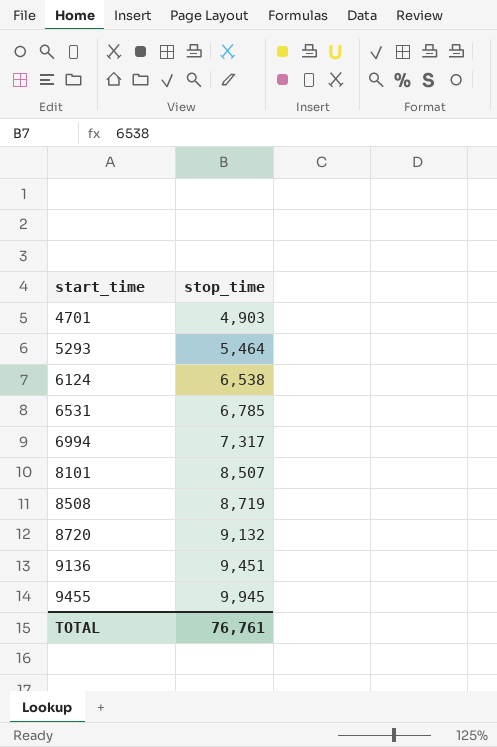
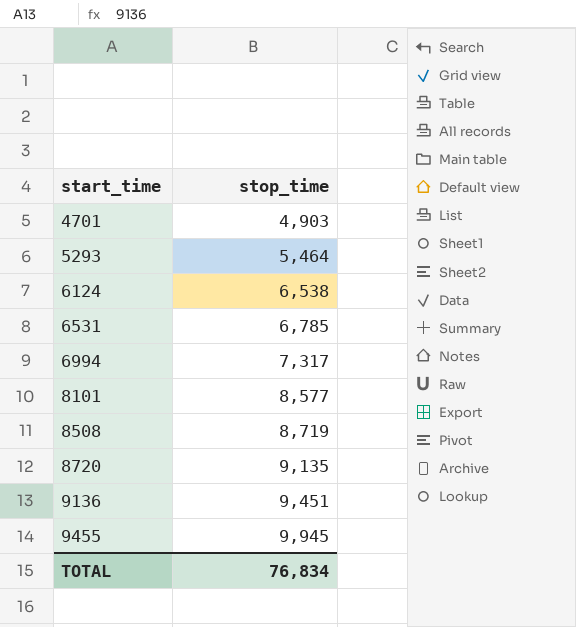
8101 | stop_time: 8,507 -> 8,577
8720 | stop_time: 9,132 -> 9,135
TOTAL | stop_time: 76,761 -> 76,834

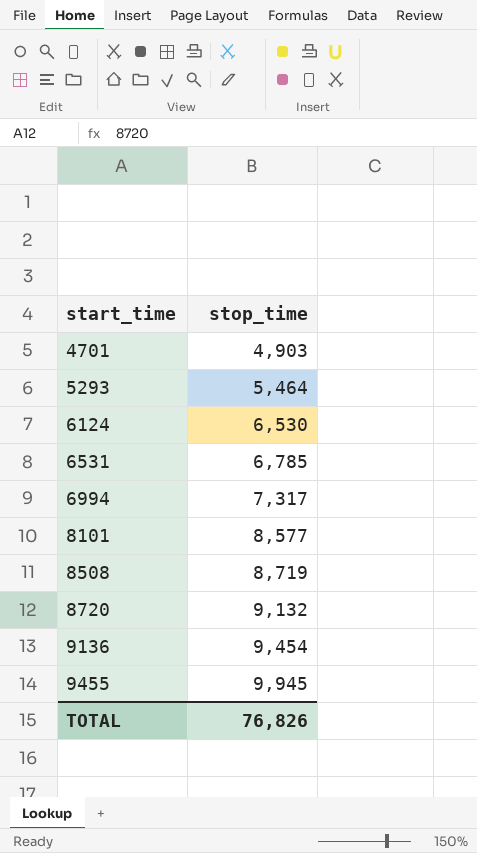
6124 | stop_time: 6,538 -> 6,530
8720 | stop_time: 9,135 -> 9,132
9136 | stop_time: 9,451 -> 9,454
TOTAL | stop_time: 76,834 -> 76,826

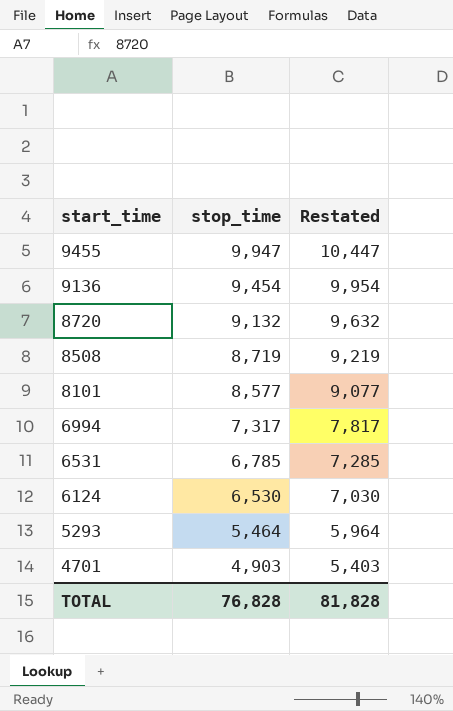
row order: start_time ascending -> start_time descending
column Restated | formula: none -> [stop_time] + 500
9455 | stop_time: 9,945 -> 9,947
TOTAL | stop_time: 76,826 -> 76,828

